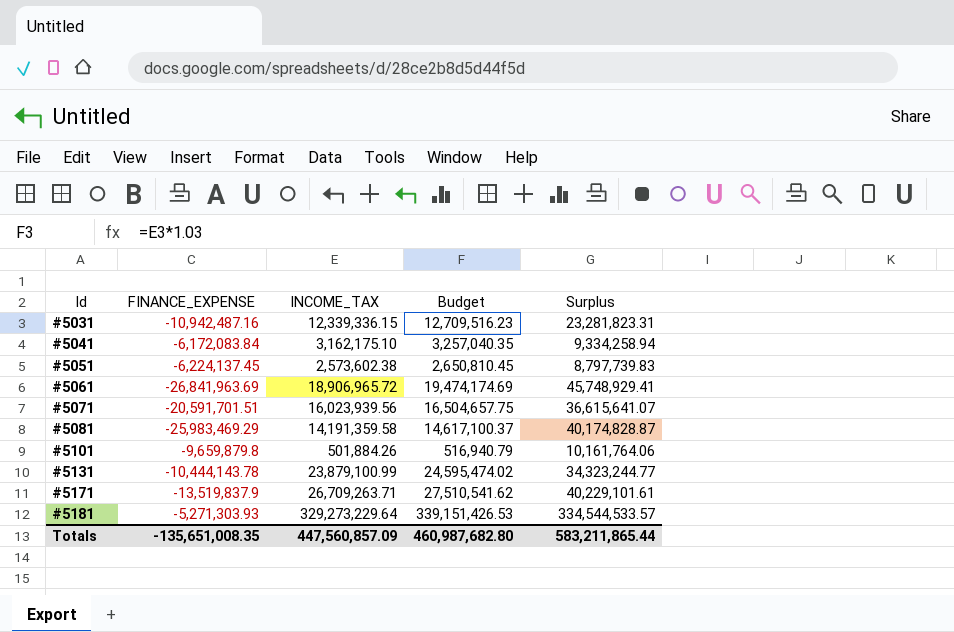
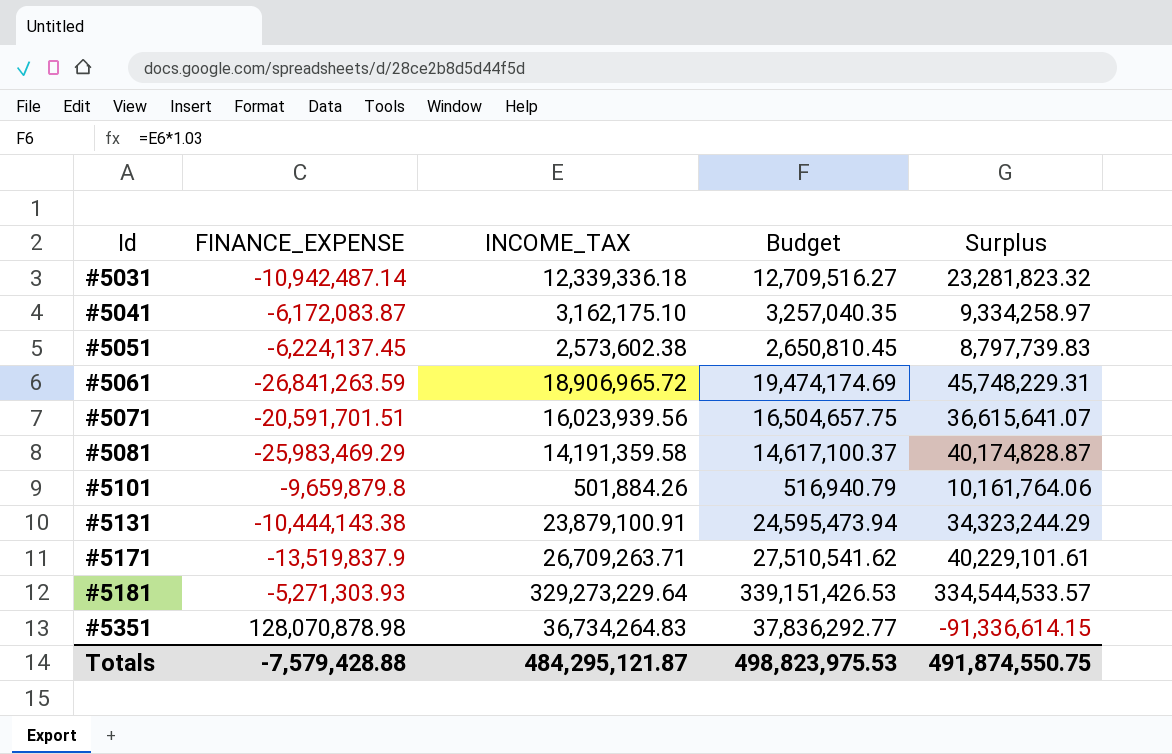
#5031 | FINANCE_EXPENSE: -10,942,487.16 -> -10,942,487.14
#5031 | INCOME_TAX: 12,339,336.15 -> 12,339,336.18
#5031 | Budget: 12,709,516.23 -> 12,709,516.27
#5031 | Surplus: 23,281,823.31 -> 23,281,823.32
#5041 | FINANCE_EXPENSE: -6,172,083.84 -> -6,172,083.87
#5041 | Surplus: 9,334,258.94 -> 9,334,258.97
#5061 | FINANCE_EXPENSE: -26,841,963.69 -> -26,841,263.59
#5061 | Surplus: 45,748,929.41 -> 45,748,229.31
#5131 | FINANCE_EXPENSE: -10,444,143.78 -> -10,444,143.38
#5131 | INCOME_TAX: 23,879,100.99 -> 23,879,100.91
#5131 | Budget: 24,595,474.02 -> 24,595,473.94
#5131 | Surplus: 34,323,244.77 -> 34,323,244.29
row #5351: none -> 128,070,878.98 | 36,734,264.83 | 37,836,292.77 | -91,336,614.15
Totals | FINANCE_EXPENSE: -135,651,008.35 -> -7,579,428.88
Totals | INCOME_TAX: 447,560,857.09 -> 484,295,121.87
Totals | Budget: 460,987,682.80 -> 498,823,975.53
Totals | Surplus: 583,211,865.44 -> 491,874,550.75

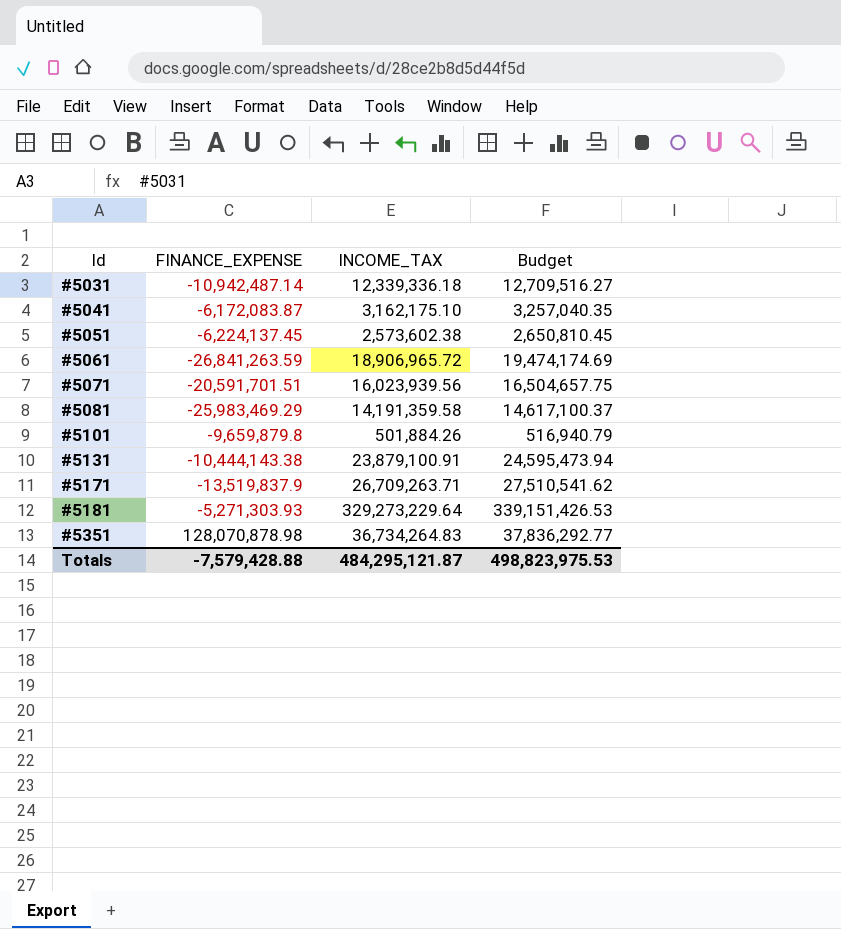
column Surplus | formula: [INCOME_TAX] - [FINANCE_EXPENSE] -> none

